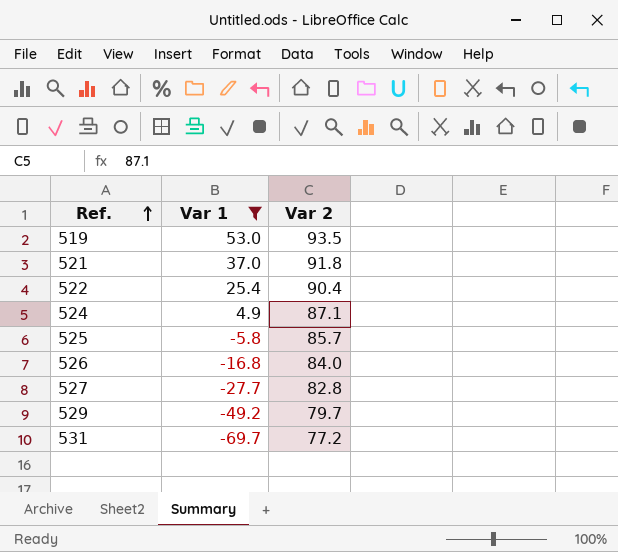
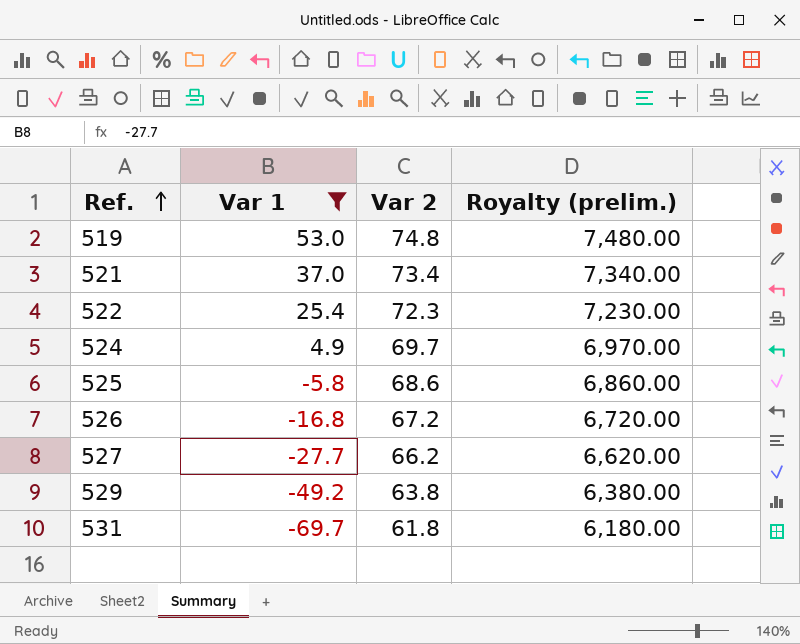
column Royalty (prelim.) | formula: none -> [Var 2] * 100
519 | Var 2: 93.5 -> 74.8
521 | Var 2: 91.8 -> 73.4
522 | Var 2: 90.4 -> 72.3
524 | Var 2: 87.1 -> 69.7
525 | Var 2: 85.7 -> 68.6
526 | Var 2: 84.0 -> 67.2
527 | Var 2: 82.8 -> 66.2
529 | Var 2: 79.7 -> 63.8
531 | Var 2: 77.2 -> 61.8

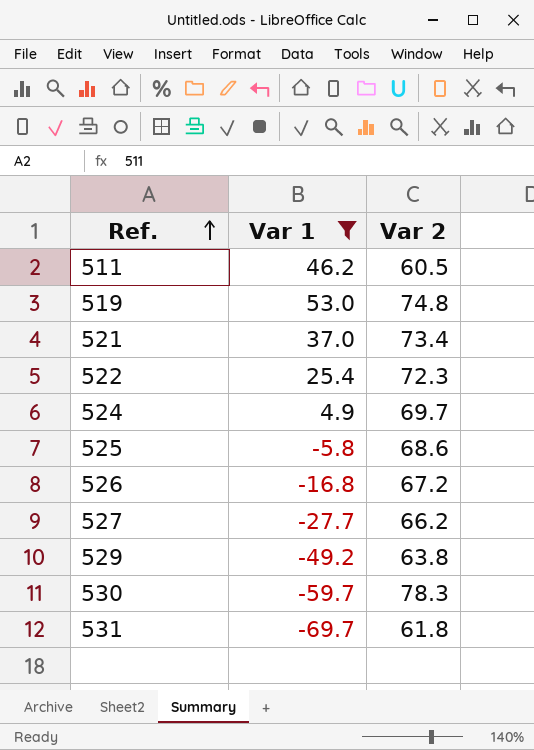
column Royalty (prelim.) | formula: [Var 2] * 100 -> none
row 511: none -> 46.2 | 60.5
row 530: none -> -59.7 | 78.3

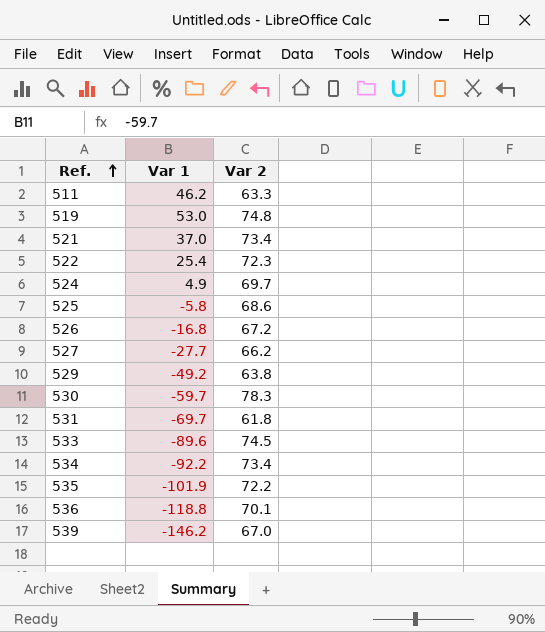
filter: Var 1 >= -69.7 -> none
511 | Var 2: 60.5 -> 63.3

